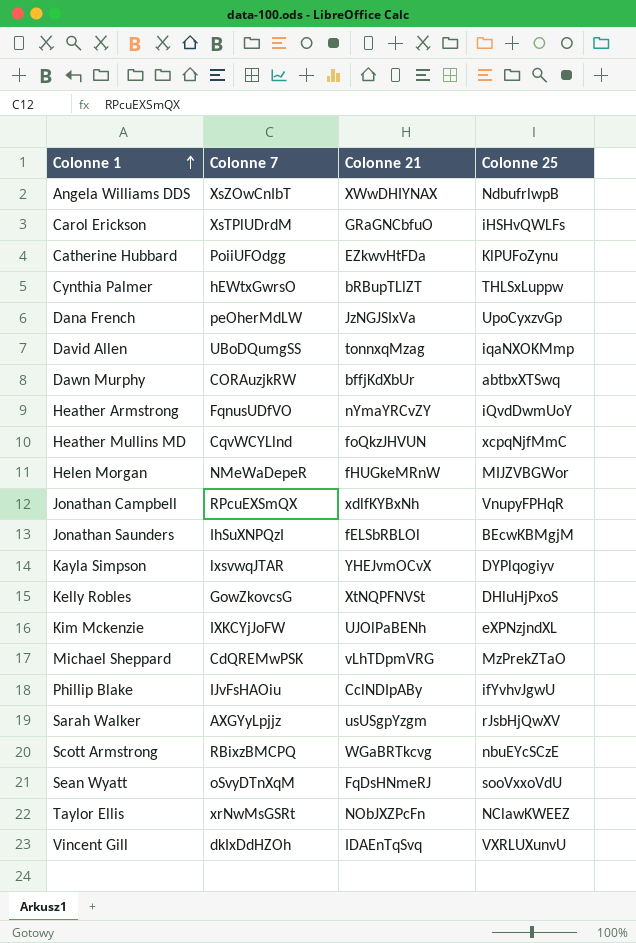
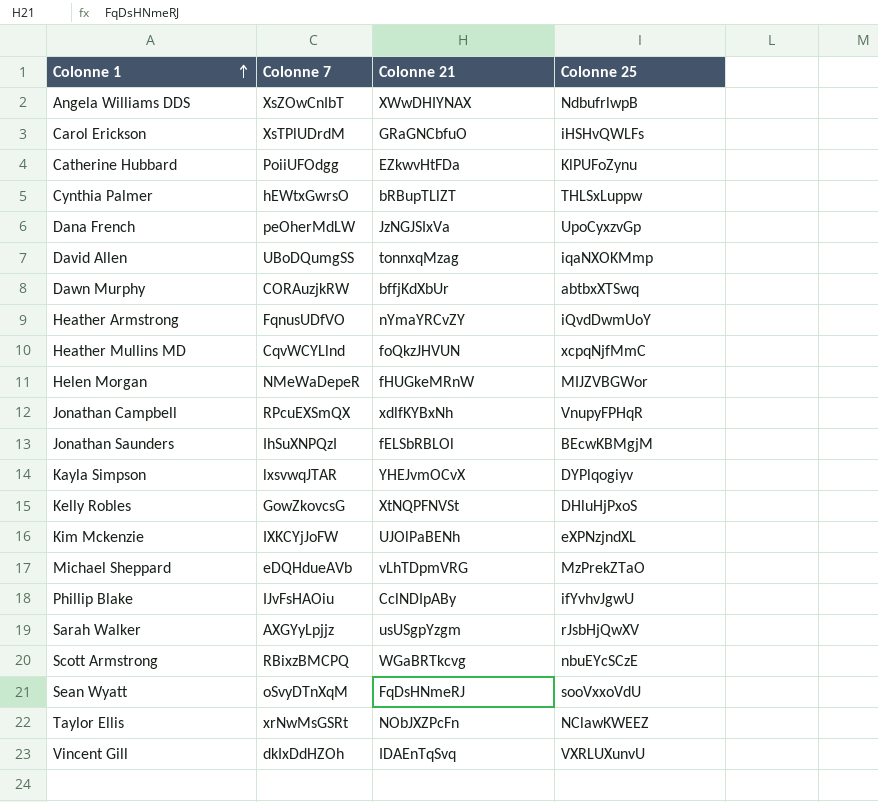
Michael Sheppard | Colonne 7: CdQREMwPSK -> eDQHdueAVb

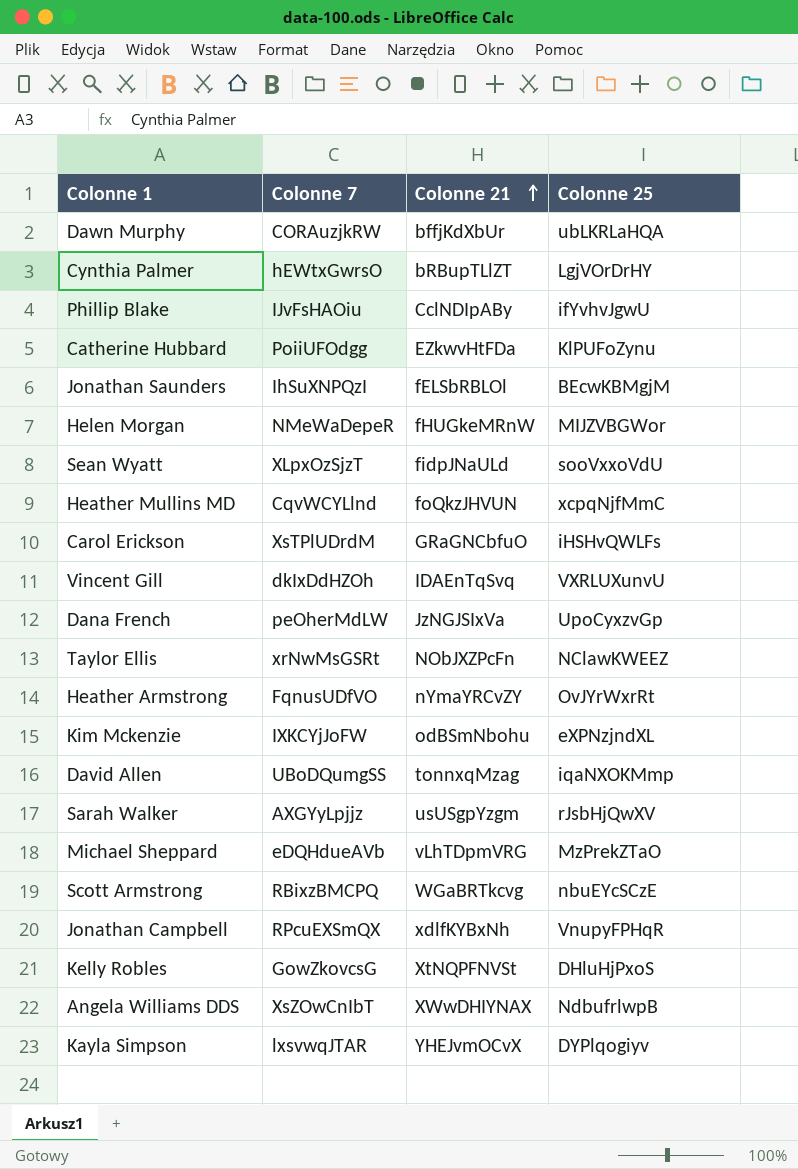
row order: Colonne 1 ascending -> Colonne 21 ascending
Dawn Murphy | Colonne 25: abtbxXTSwq -> ubLKRLaHQA
Cynthia Palmer | Colonne 25: THLSxLuppw -> LgjVOrDrHY
Sean Wyatt | Colonne 7: oSvyDTnXqM -> XLpxOzSjzT
Sean Wyatt | Colonne 21: FqDsHNmeRJ -> fidpJNaULd
Heather Armstrong | Colonne 25: iQvdDwmUoY -> OvJYrWxrRt
Kim Mckenzie | Colonne 21: UJOlPaBENh -> odBSmNbohu

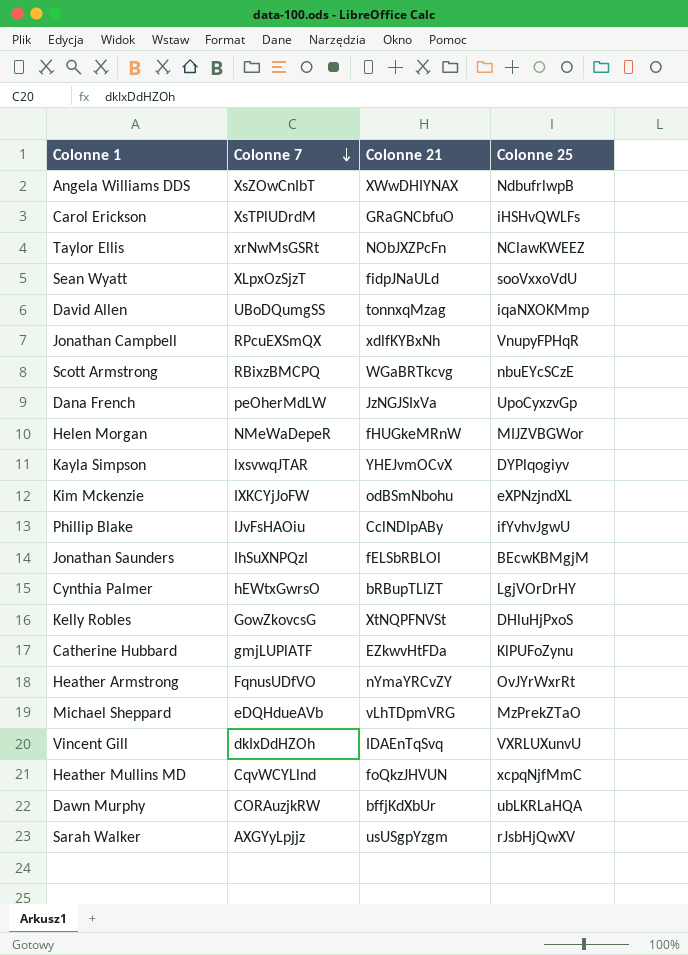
row order: Colonne 21 ascending -> Colonne 7 descending
Catherine Hubbard | Colonne 7: PoiiUFOdgg -> gmjLUPlATF

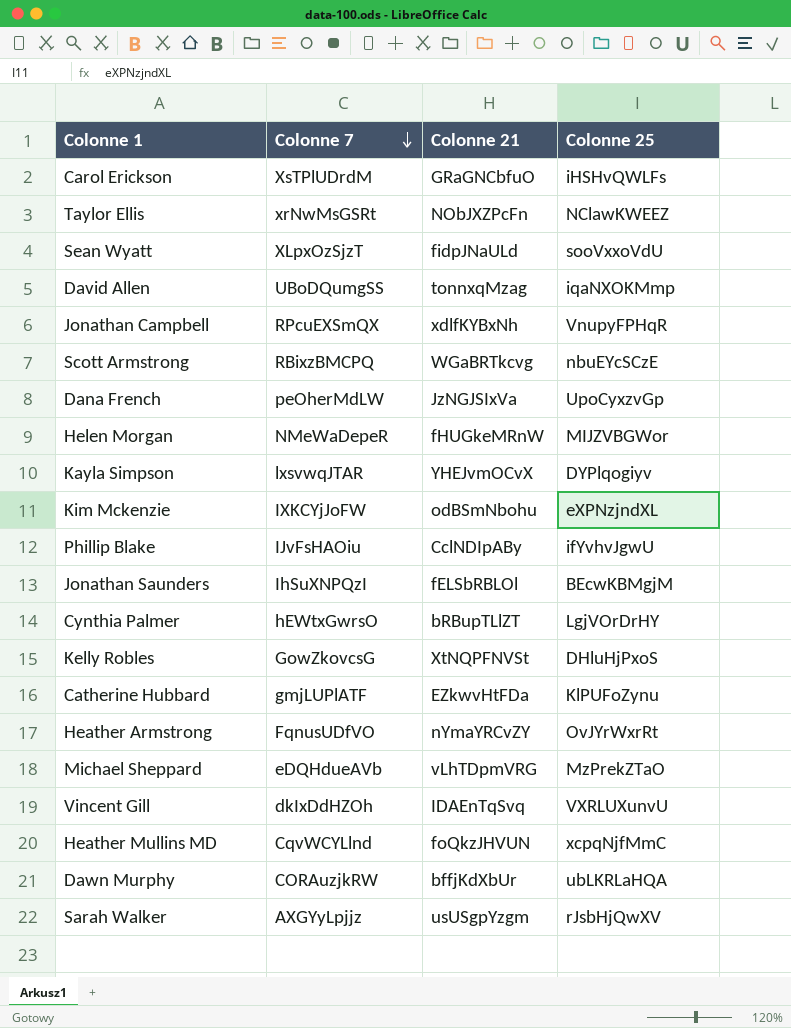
row Angela Williams DDS: XsZOwCnIbT | XWwDHIYNAX | NdbufrlwpB -> none

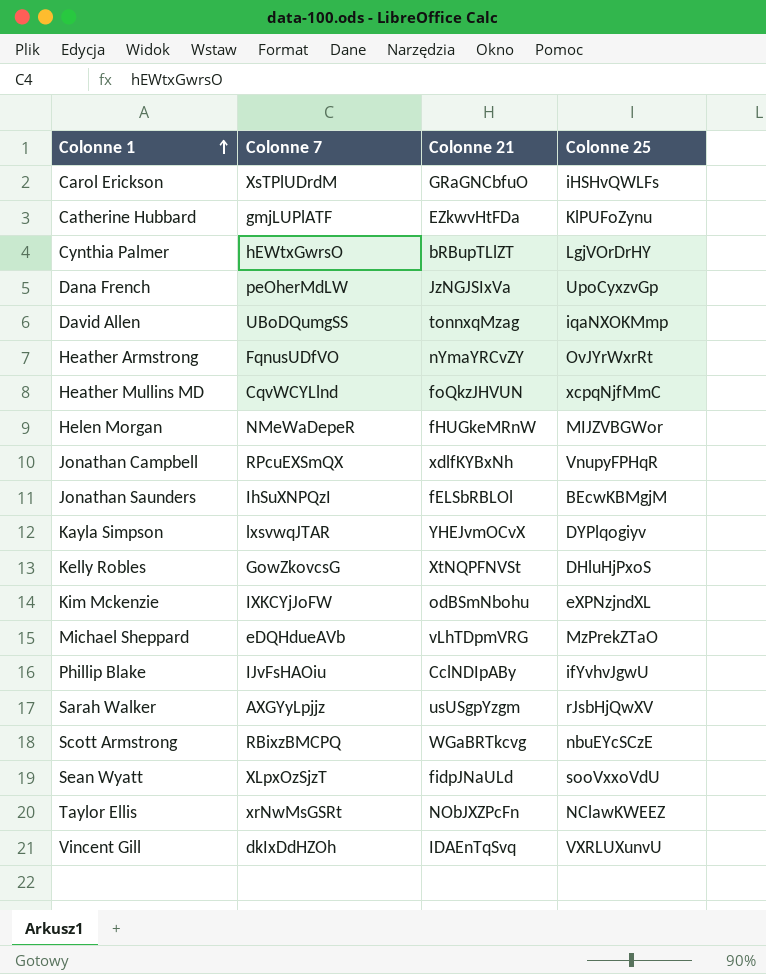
row order: Colonne 7 descending -> Colonne 1 ascending
row Dawn Murphy: CORAuzjkRW | bffjKdXbUr | ubLKRLaHQA -> none

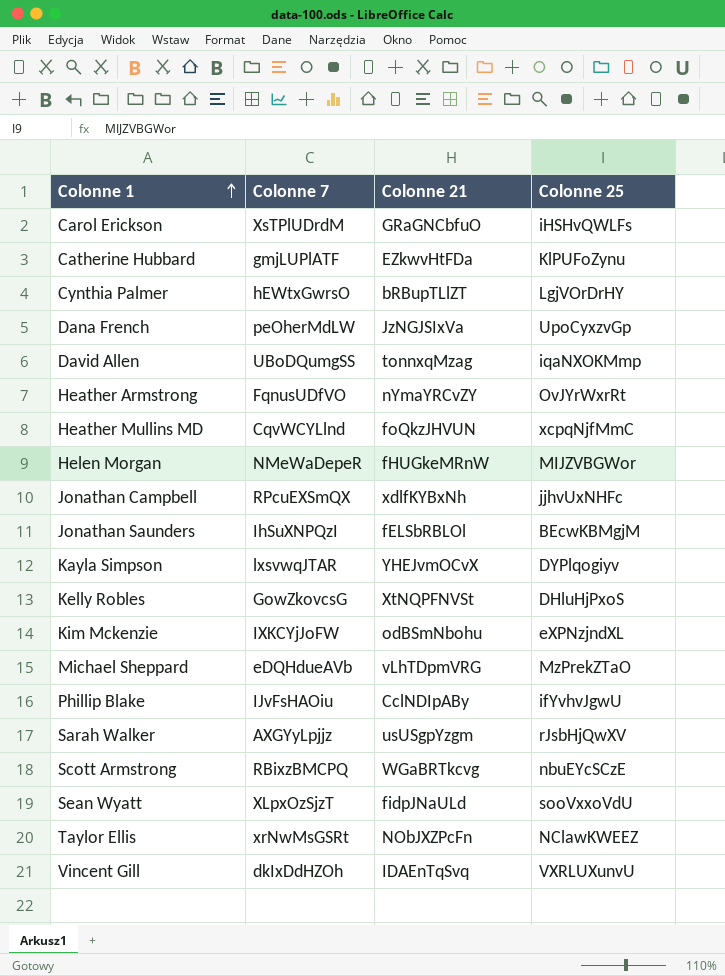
Jonathan Campbell | Colonne 25: VnupyFPHqR -> jjhvUxNHFc

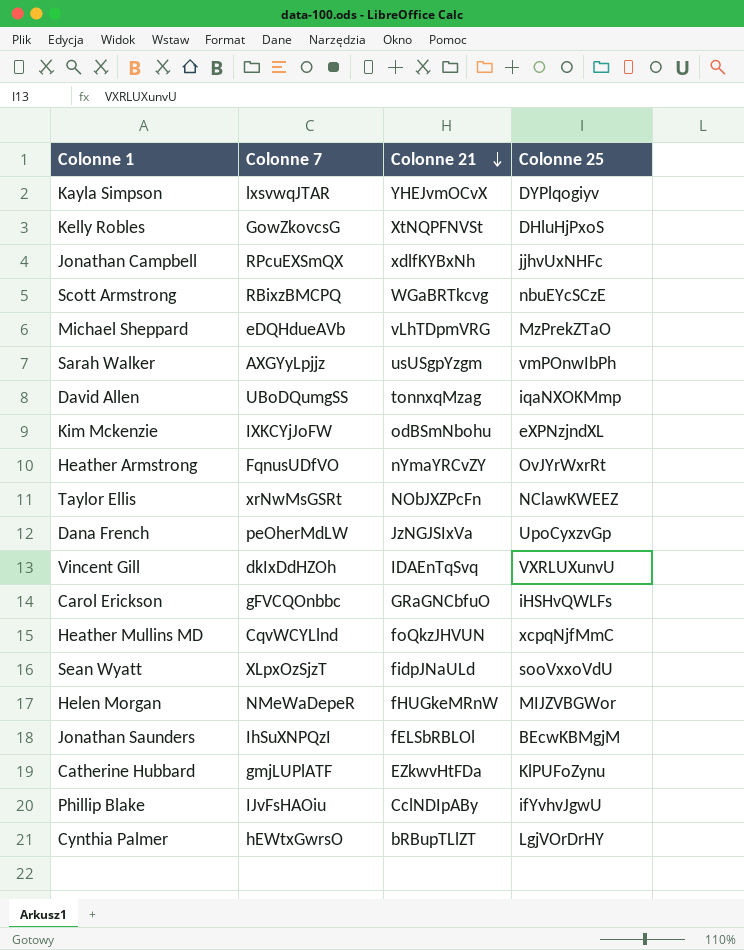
row order: Colonne 1 ascending -> Colonne 21 descending
Sarah Walker | Colonne 25: rJsbHjQwXV -> vmPOnwIbPh
Carol Erickson | Colonne 7: XsTPlUDrdM -> gFVCQOnbbc

